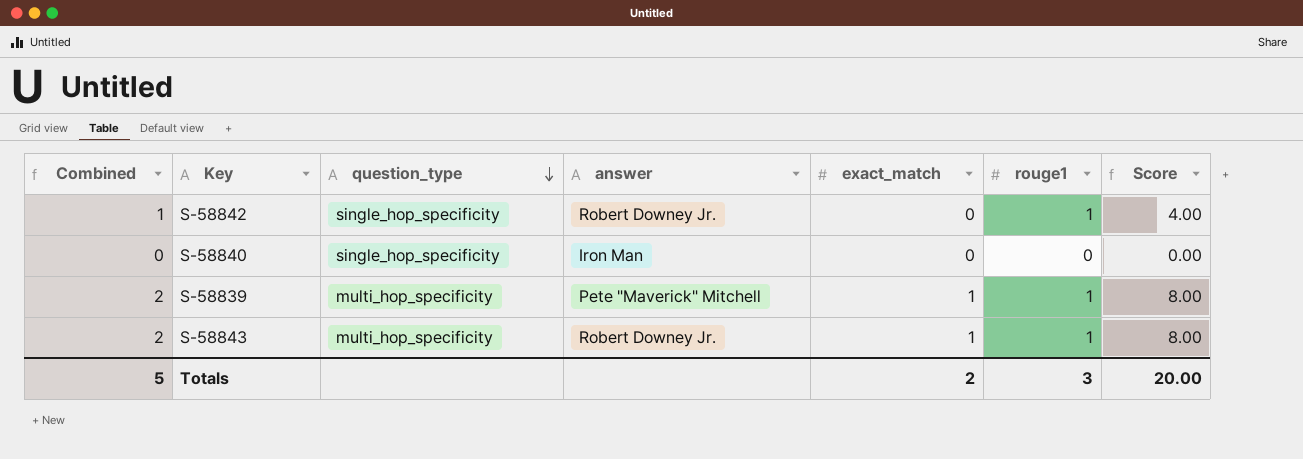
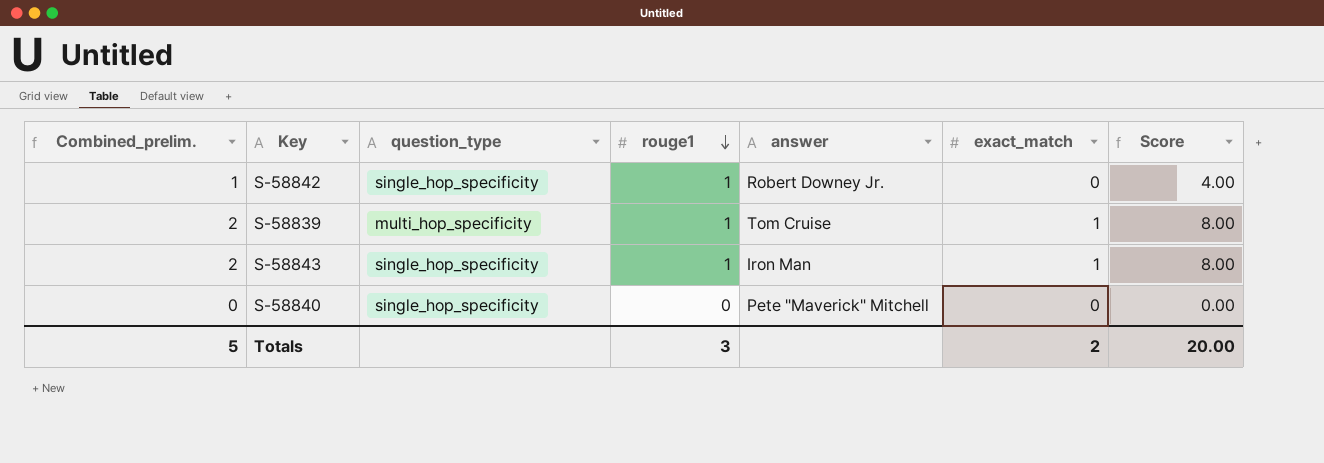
row order: question_type descending -> rouge1 descending
column name: Combined -> Combined_prelim.
column rouge1 | position: 6 -> 4
S-58839 | answer: Pete "Maverick" Mitchell -> Tom Cruise
S-58843 | question_type: multi_hop_specificity -> single_hop_specificity
S-58843 | answer: Robert Downey Jr. -> Iron Man
S-58840 | answer: Iron Man -> Pete "Maverick" Mitchell

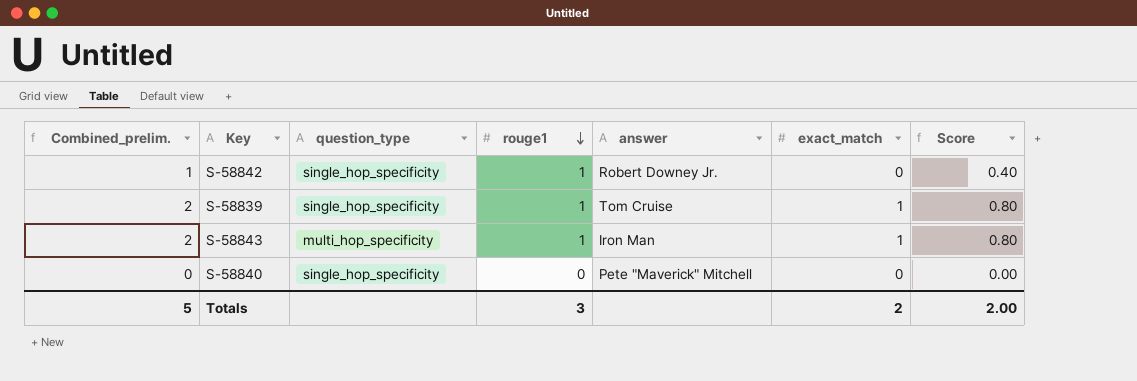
column Score | formula: [Combined_prelim.] * 4 -> [Combined_prelim.] * 0.4
S-58839 | question_type: multi_hop_specificity -> single_hop_specificity
S-58843 | question_type: single_hop_specificity -> multi_hop_specificity
Totals | Score: 20.00 -> 2.00

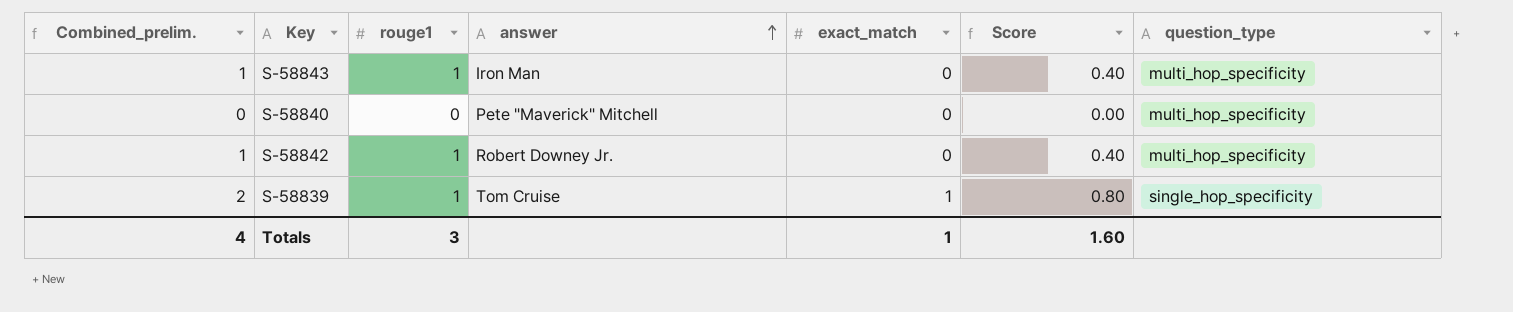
row order: rouge1 descending -> answer ascending
column question_type | position: 3 -> 7
S-58843 | Combined_prelim.: 2 -> 1
S-58843 | exact_match: 1 -> 0
S-58843 | Score: 0.80 -> 0.40
S-58840 | question_type: single_hop_specificity -> multi_hop_specificity
S-58842 | question_type: single_hop_specificity -> multi_hop_specificity
Totals | Combined_prelim.: 5 -> 4
Totals | exact_match: 2 -> 1
Totals | Score: 2.00 -> 1.60

